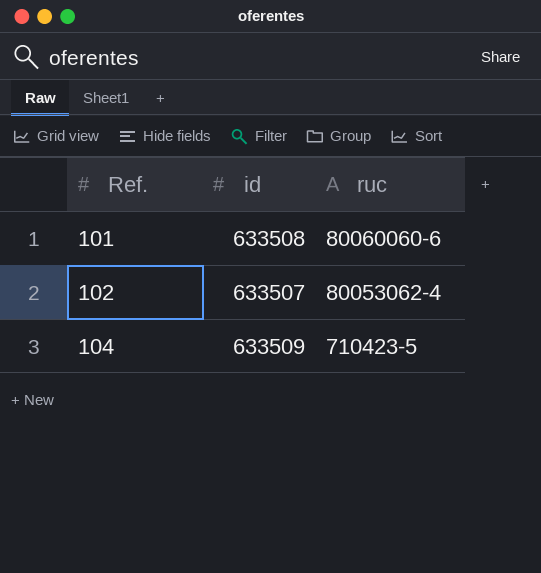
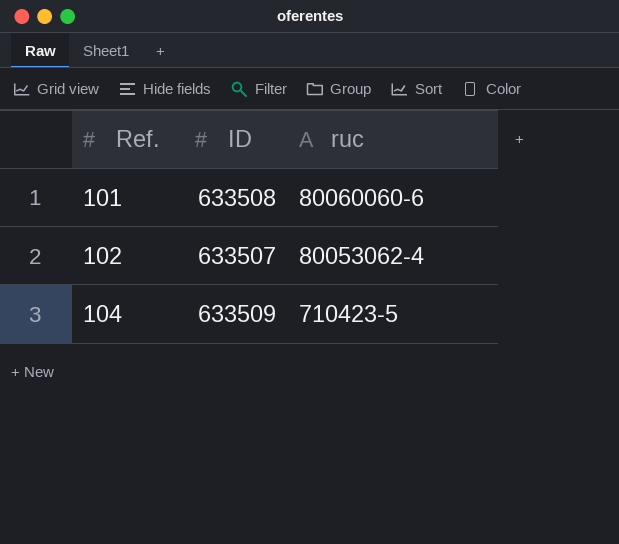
column name: id -> ID

